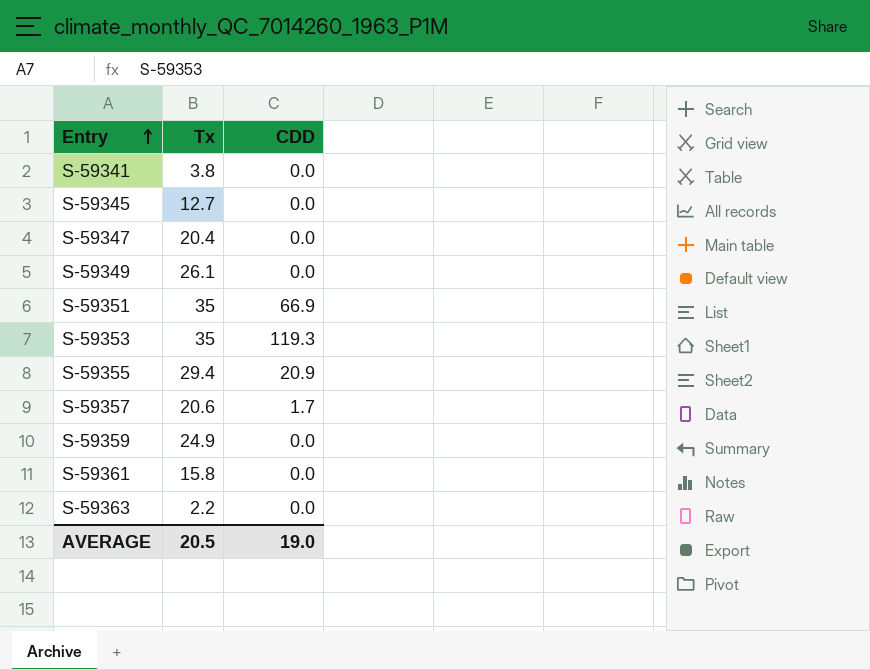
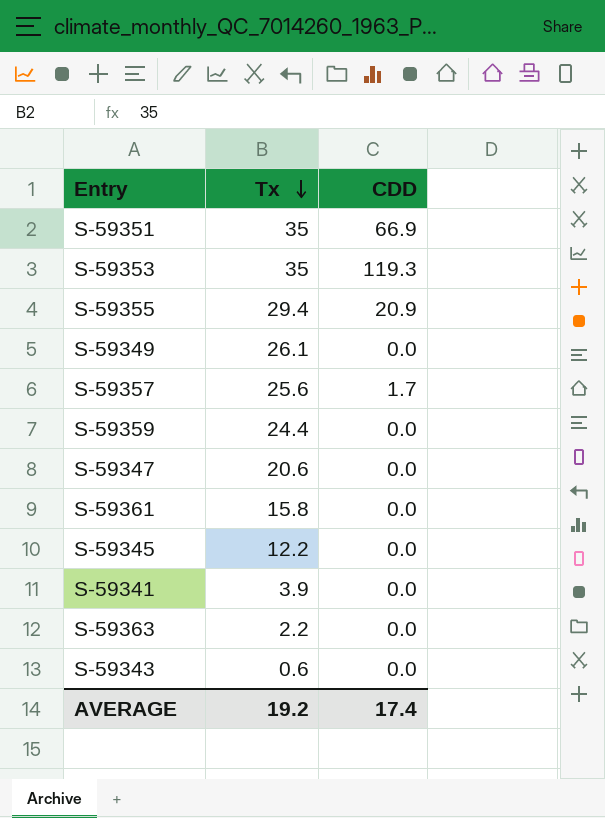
row order: Entry ascending -> Tx descending
S-59357 | Tx: 20.6 -> 25.6
S-59359 | Tx: 24.9 -> 24.4
S-59347 | Tx: 20.4 -> 20.6
S-59345 | Tx: 12.7 -> 12.2
S-59341 | Tx: 3.8 -> 3.9
row S-59343: none -> 0.6 | 0.0
AVERAGE | Tx: 20.5 -> 19.2
AVERAGE | CDD: 19.0 -> 17.4

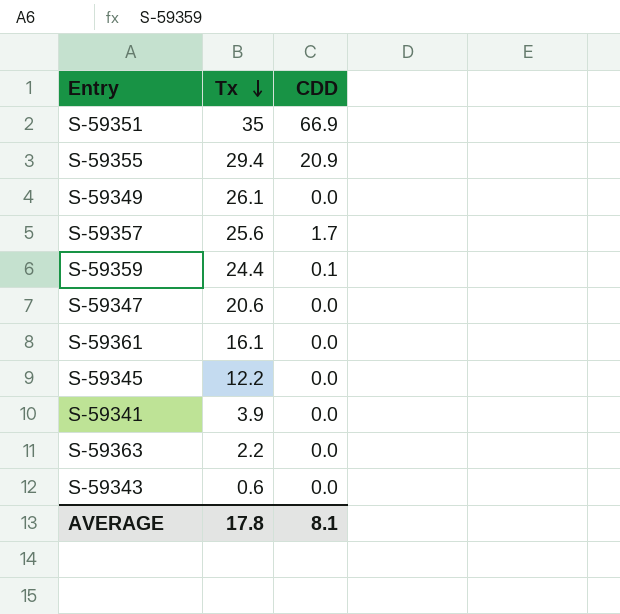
row S-59353: 35 | 119.3 -> none
S-59359 | CDD: 0.0 -> 0.1
S-59361 | Tx: 15.8 -> 16.1
AVERAGE | Tx: 19.2 -> 17.8
AVERAGE | CDD: 17.4 -> 8.1

